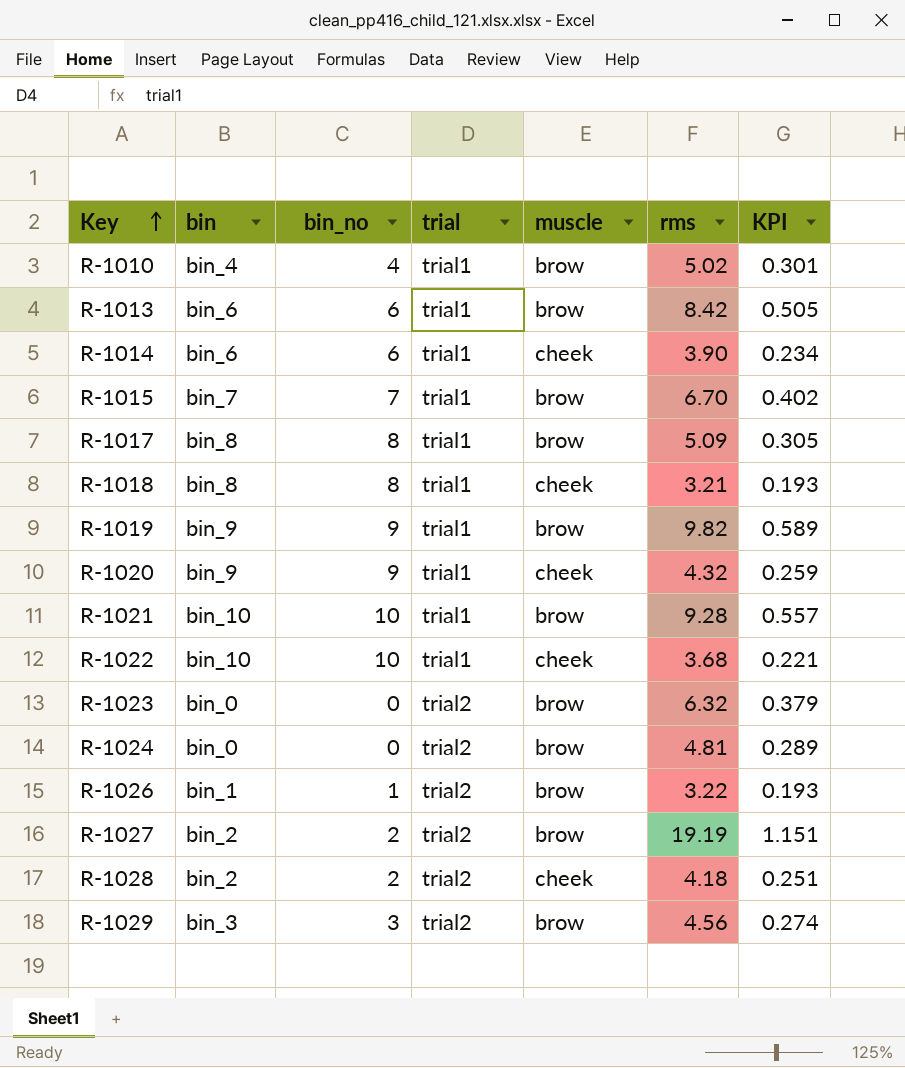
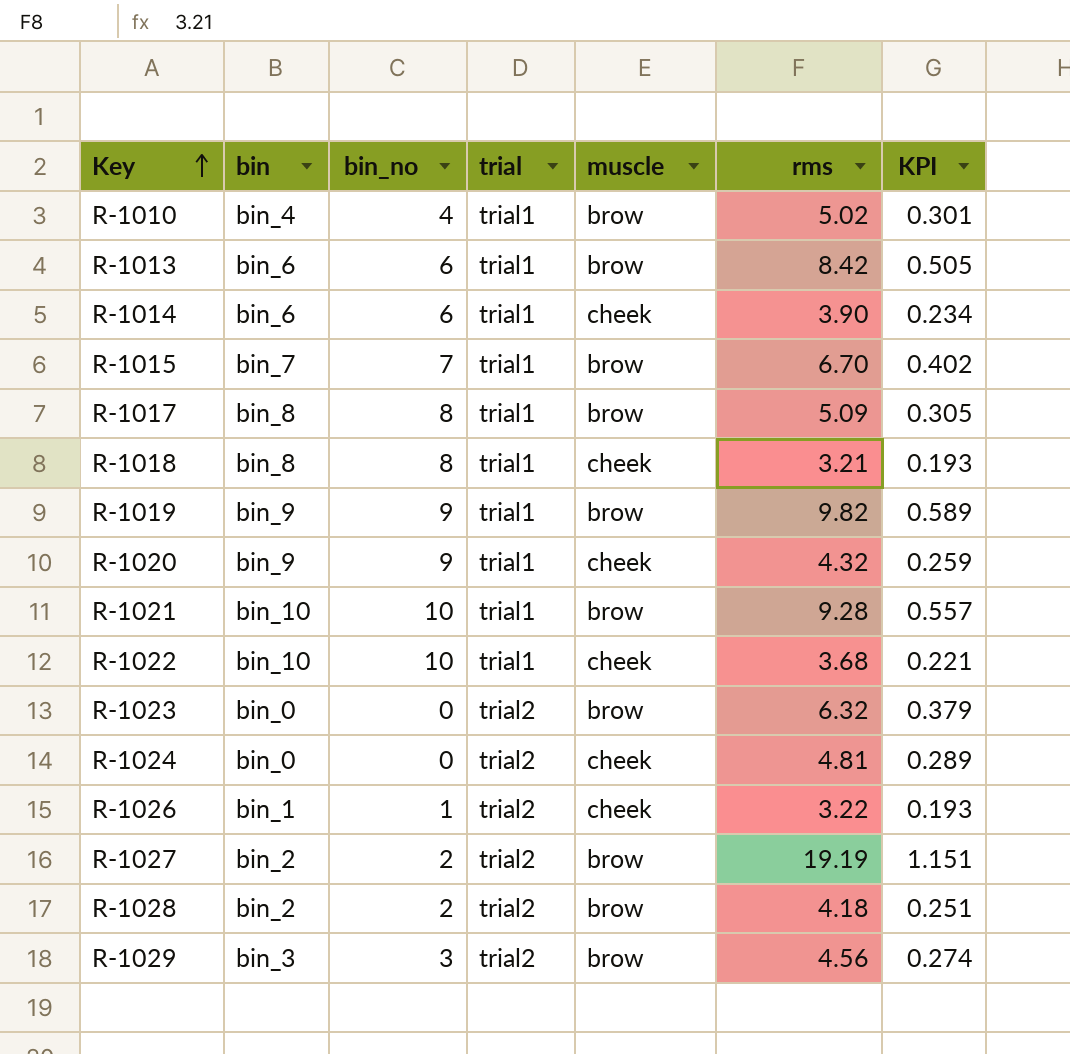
R-1024 | muscle: brow -> cheek
R-1026 | muscle: brow -> cheek
R-1028 | muscle: cheek -> brow

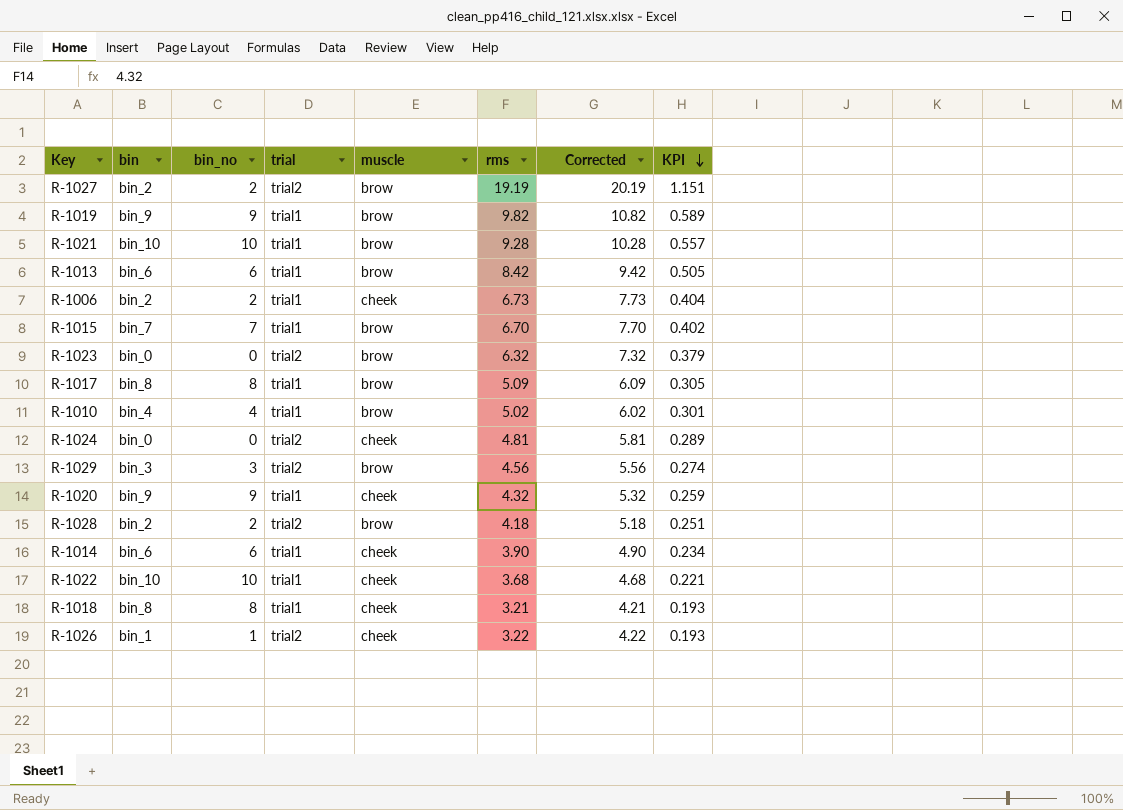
row order: Key ascending -> KPI descending
column Corrected | formula: none -> [rms] + 1
row R-1006: none -> bin_2 | 2 | trial1 | cheek | 6.73 | 7.73 | 0.404

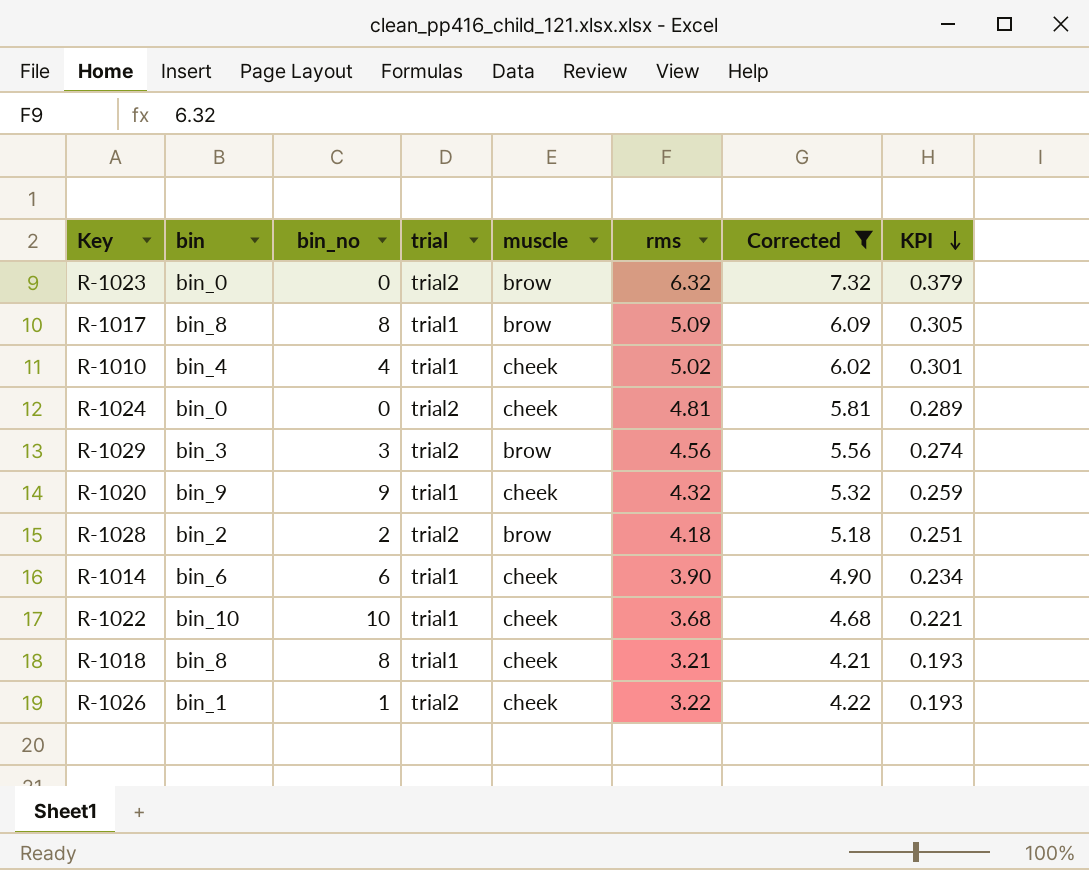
filter: none -> Corrected <= 7.32
R-1010 | muscle: brow -> cheek

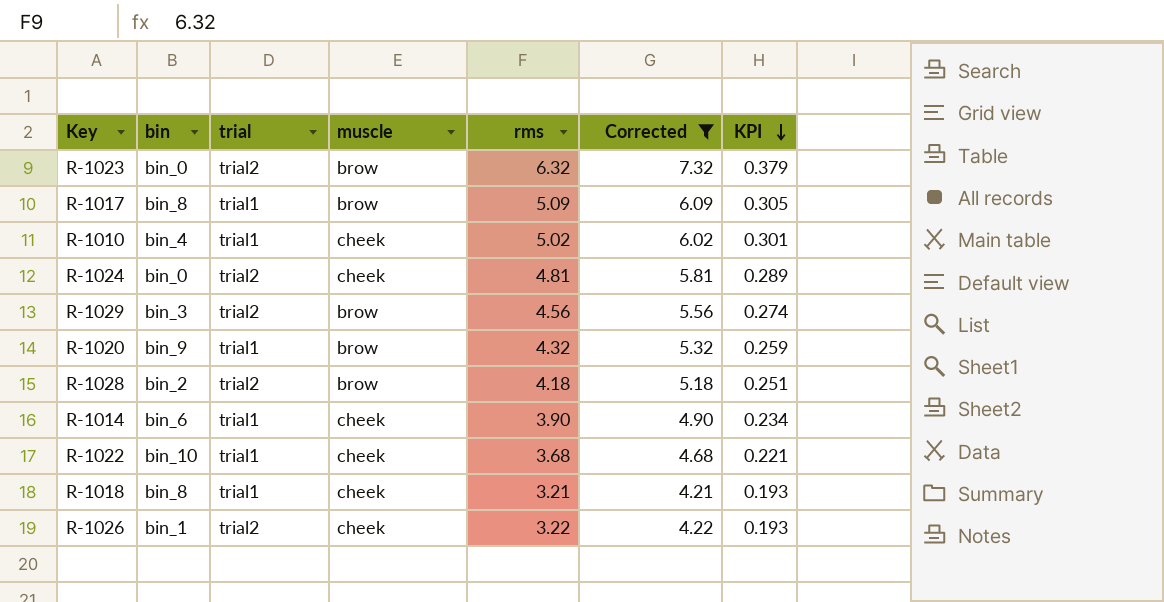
column bin_no | position: 3 -> none
R-1020 | muscle: cheek -> brow

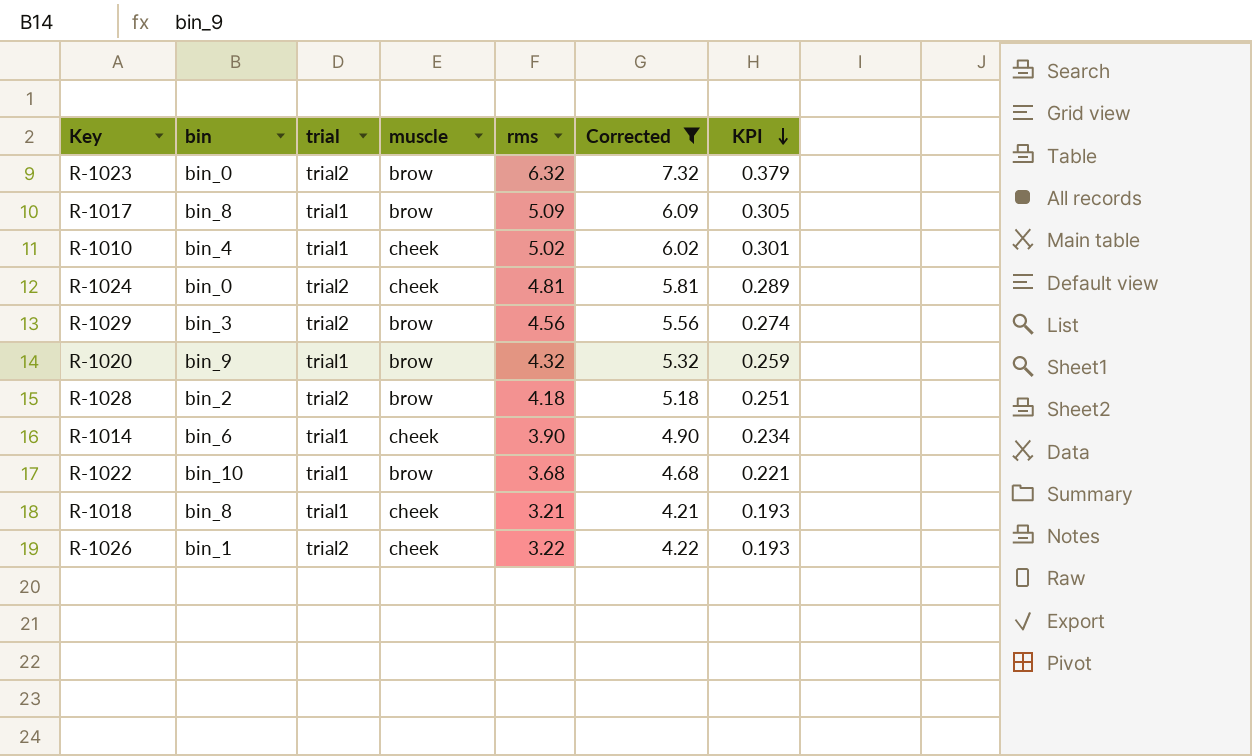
R-1022 | muscle: cheek -> brow

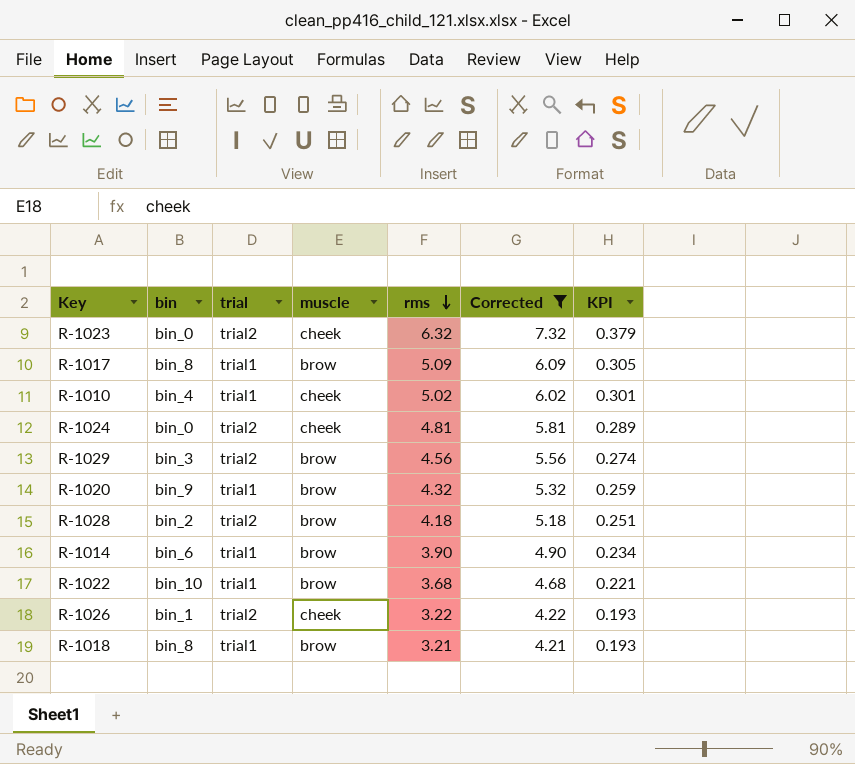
row order: KPI descending -> rms descending
R-1023 | muscle: brow -> cheek
R-1014 | muscle: cheek -> brow
R-1018 | muscle: cheek -> brow

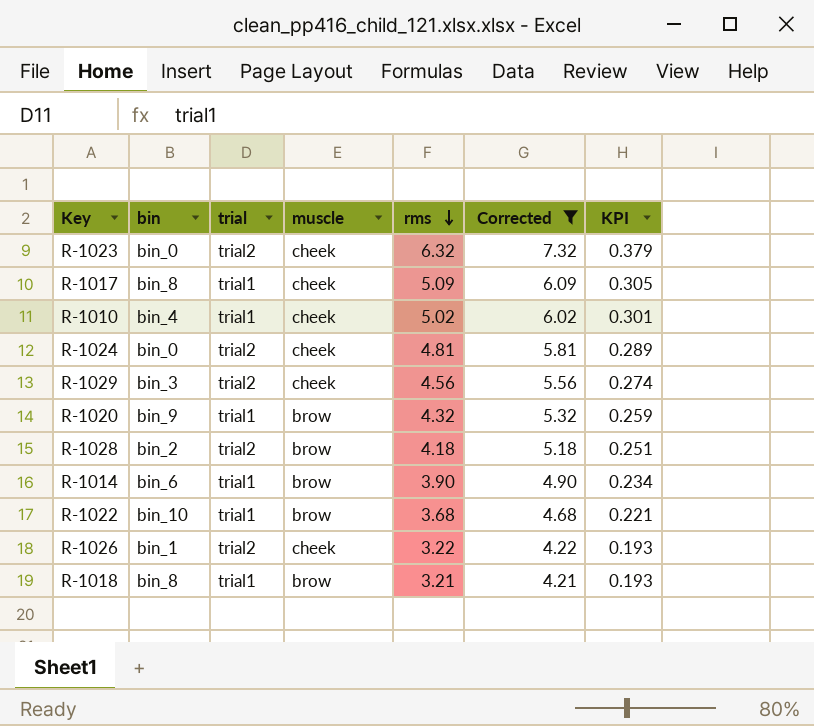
R-1017 | muscle: brow -> cheek
R-1029 | muscle: brow -> cheek

